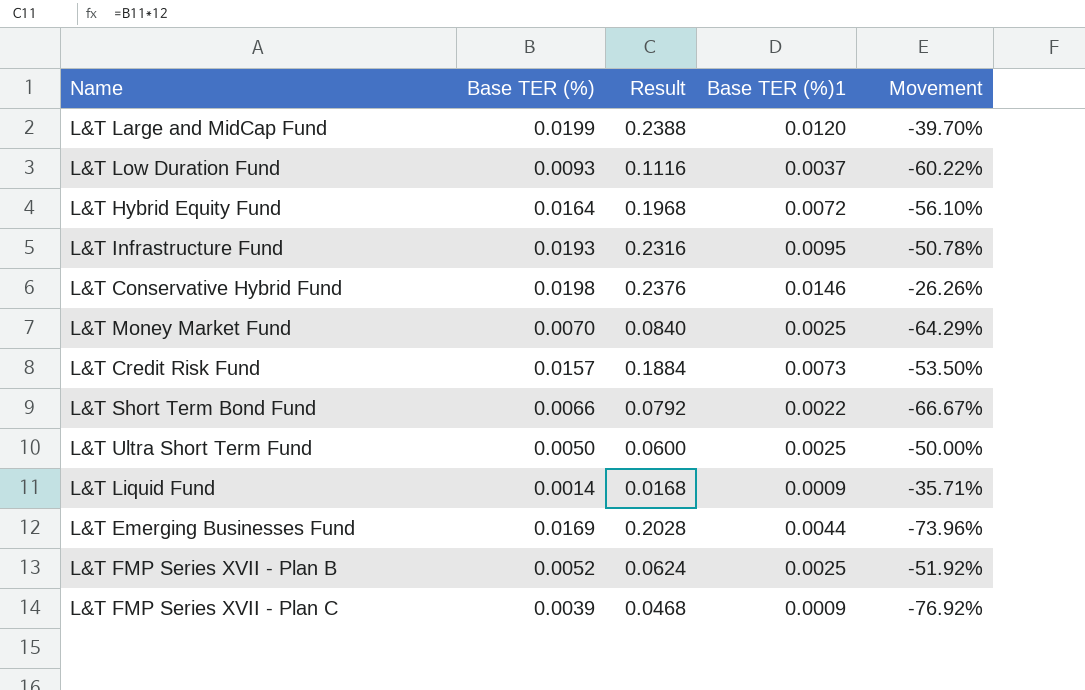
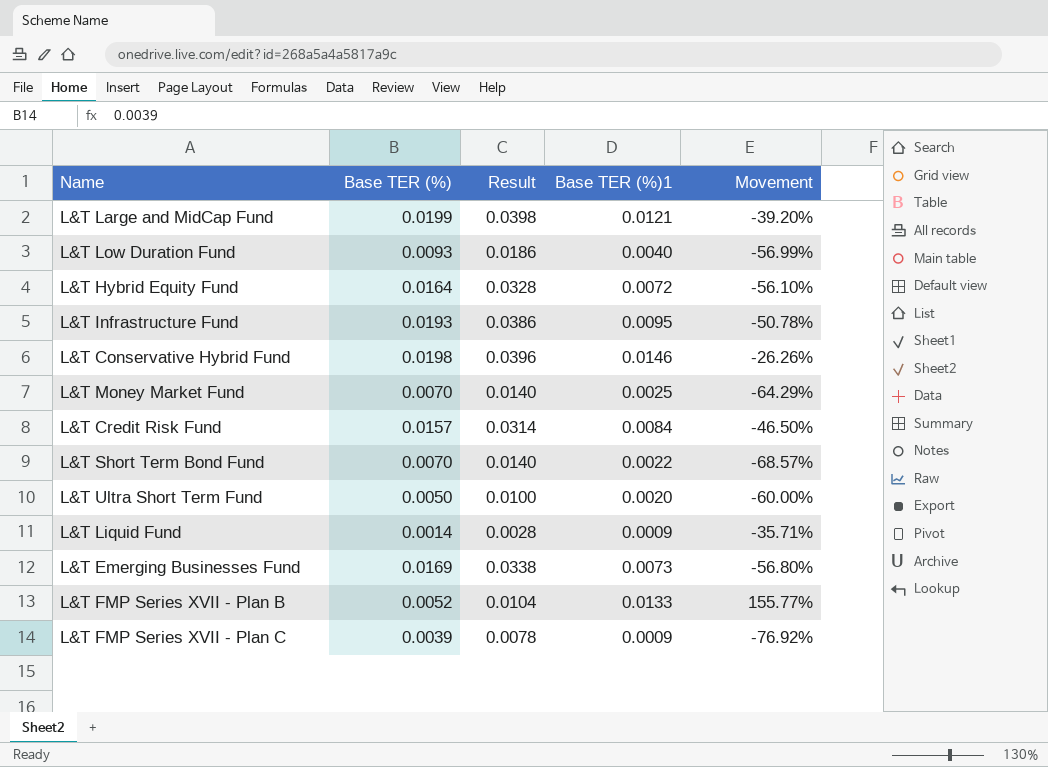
column Result | formula: [Base TER (%)] * 12 -> [Base TER (%)] * 2
L&T Large and MidCap Fund | Base TER (%)1: 0.0120 -> 0.0121
L&T Large and MidCap Fund | Movement: -39.70% -> -39.20%
L&T Low Duration Fund | Base TER (%)1: 0.0037 -> 0.0040
L&T Low Duration Fund | Movement: -60.22% -> -56.99%
L&T Credit Risk Fund | Base TER (%)1: 0.0073 -> 0.0084
L&T Credit Risk Fund | Movement: -53.50% -> -46.50%
L&T Short Term Bond Fund | Base TER (%): 0.0066 -> 0.0070
L&T Short Term Bond Fund | Movement: -66.67% -> -68.57%
L&T Ultra Short Term Fund | Base TER (%)1: 0.0025 -> 0.0020
L&T Ultra Short Term Fund | Movement: -50.00% -> -60.00%
L&T Emerging Businesses Fund | Base TER (%)1: 0.0044 -> 0.0073
L&T Emerging Businesses Fund | Movement: -73.96% -> -56.80%
L&T FMP Series XVII - Plan B | Base TER (%)1: 0.0025 -> 0.0133
L&T FMP Series XVII - Plan B | Movement: -51.92% -> 155.77%

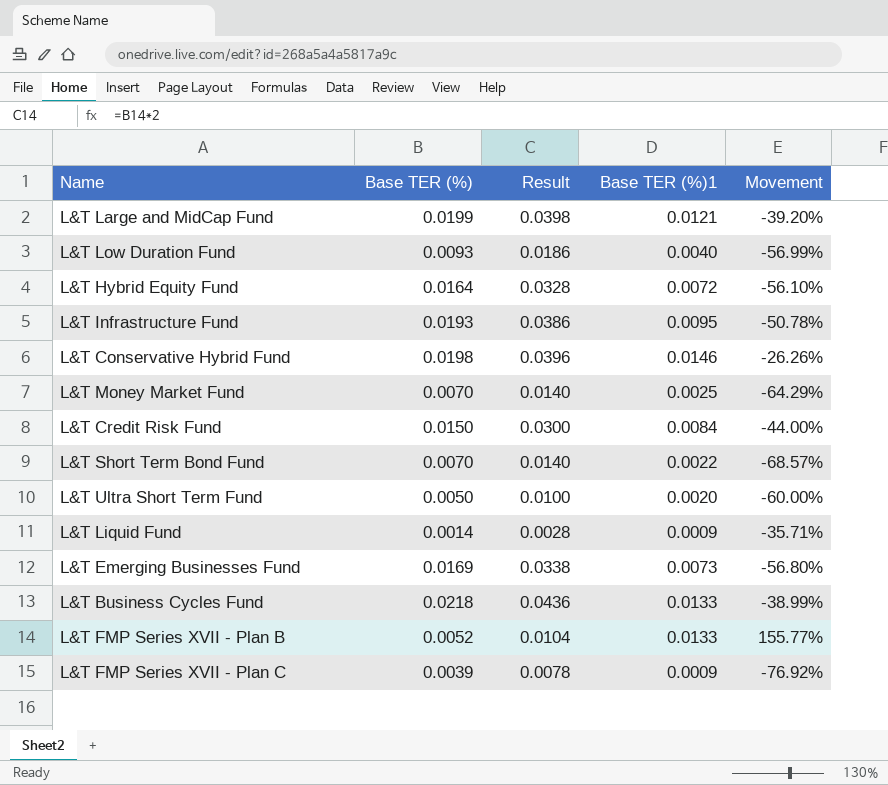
L&T Credit Risk Fund | Base TER (%): 0.0157 -> 0.0150
L&T Credit Risk Fund | Result: 0.0314 -> 0.0300
L&T Credit Risk Fund | Movement: -46.50% -> -44.00%
row L&T Business Cycles Fund: none -> 0.0218 | 0.0436 | 0.0133 | -38.99%

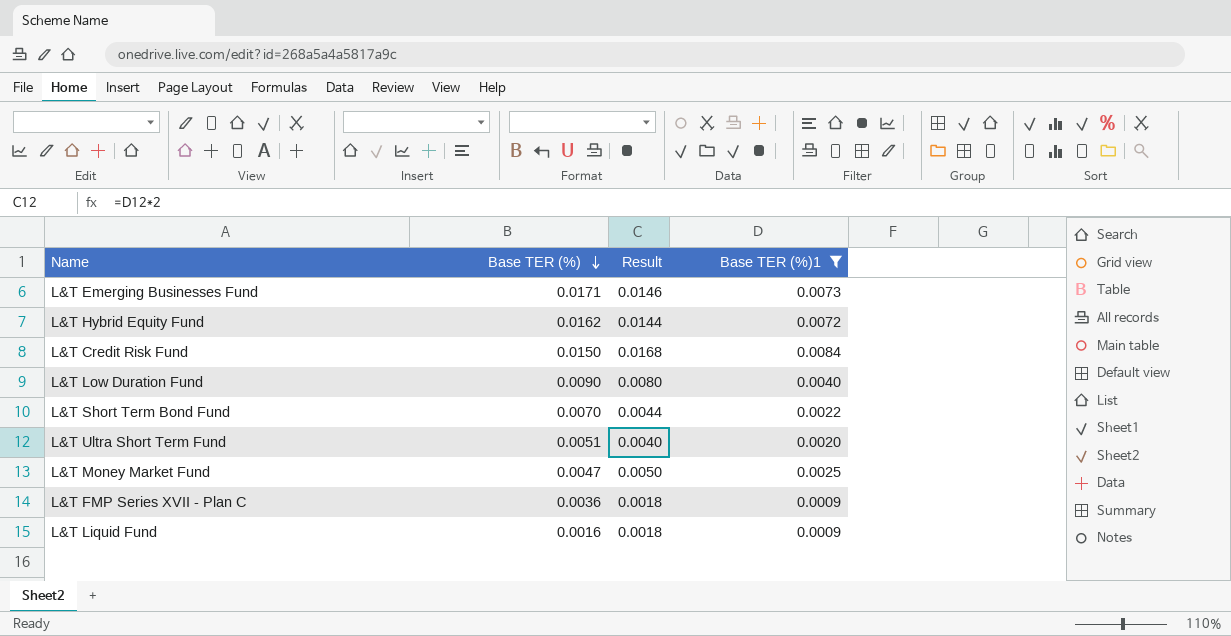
filter: none -> Base TER (%)1 <= 0.0084
row order: none -> Base TER (%) descending
column Movement | formula: ([Base TER (%)1] - [Base TER (%)]) / [Base TER (%)] -> none
column Result | formula: [Base TER (%)] * 2 -> [Base TER (%)1] * 2
L&T Emerging Businesses Fund | Base TER (%): 0.0169 -> 0.0171
L&T Hybrid Equity Fund | Base TER (%): 0.0164 -> 0.0162
L&T Low Duration Fund | Base TER (%): 0.0093 -> 0.0090
L&T Ultra Short Term Fund | Base TER (%): 0.0050 -> 0.0051
L&T Money Market Fund | Base TER (%): 0.0070 -> 0.0047
L&T FMP Series XVII - Plan C | Base TER (%): 0.0039 -> 0.0036
L&T Liquid Fund | Base TER (%): 0.0014 -> 0.0016

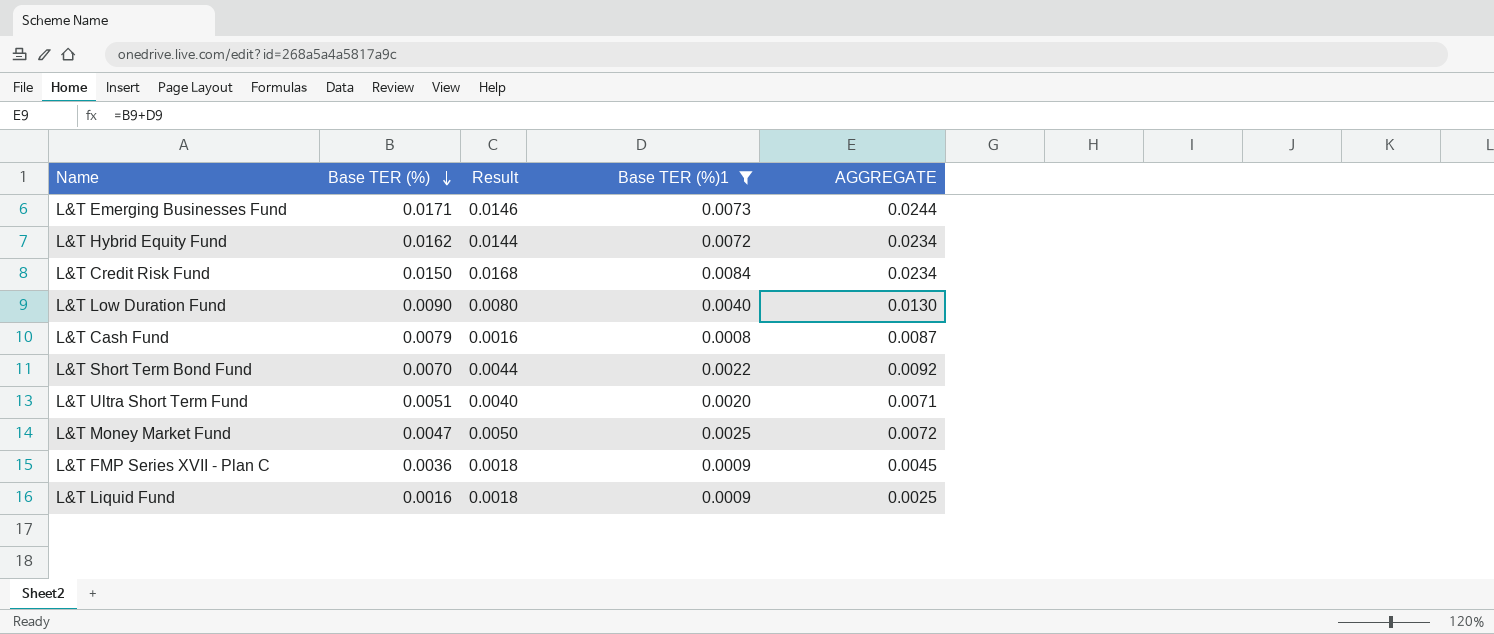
column AGGREGATE | formula: none -> [Base TER (%)] + [Base TER (%)1]
row L&T Cash Fund: none -> 0.0079 | 0.0016 | 0.0008 | 0.0087

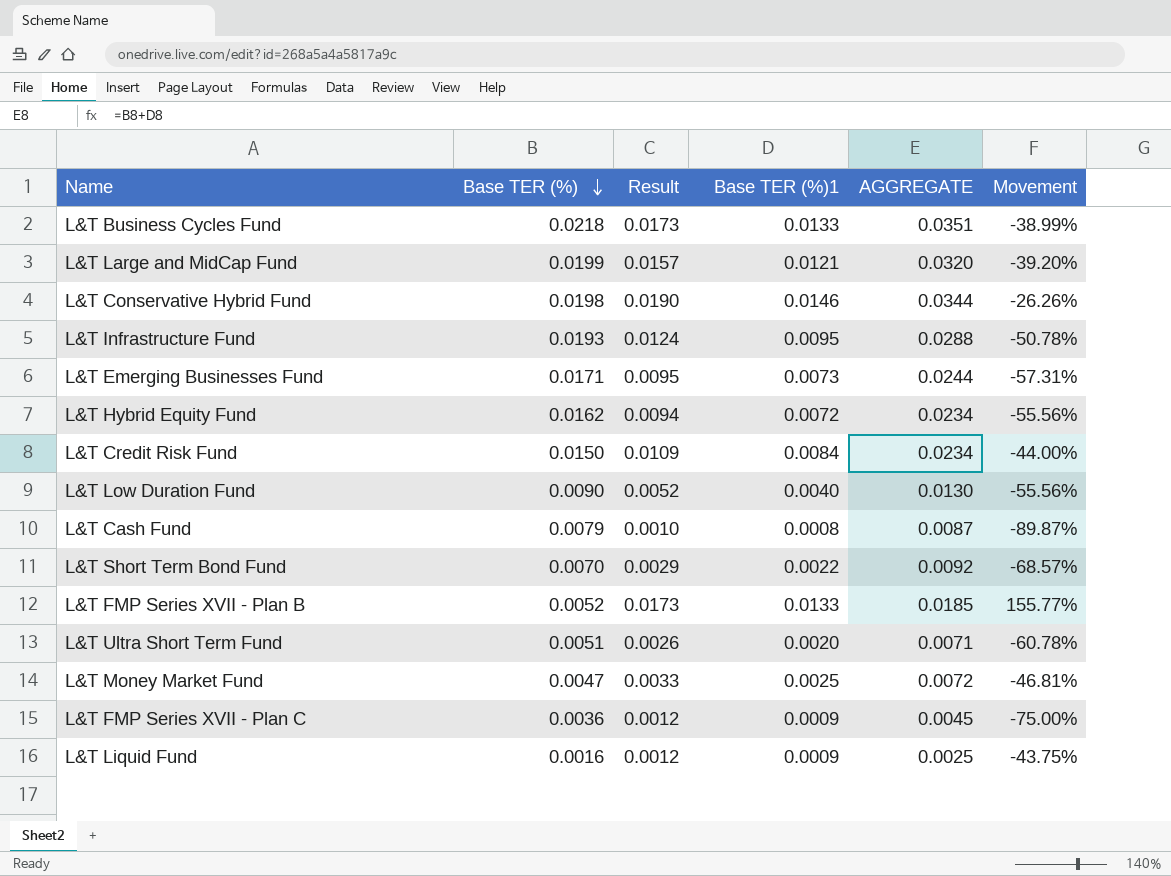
filter: Base TER (%)1 <= 0.0084 -> none
column Result | formula: [Base TER (%)1] * 2 -> [Base TER (%)1] * 1.3
column Movement | formula: none -> ([Base TER (%)1] - [Base TER (%)]) / [Base TER (%)]

